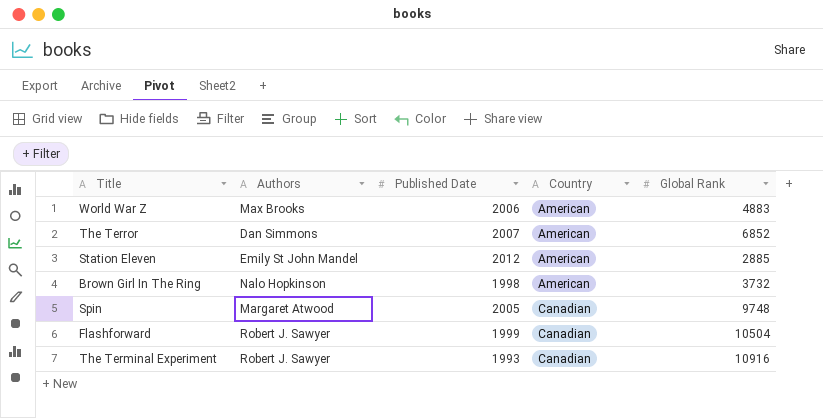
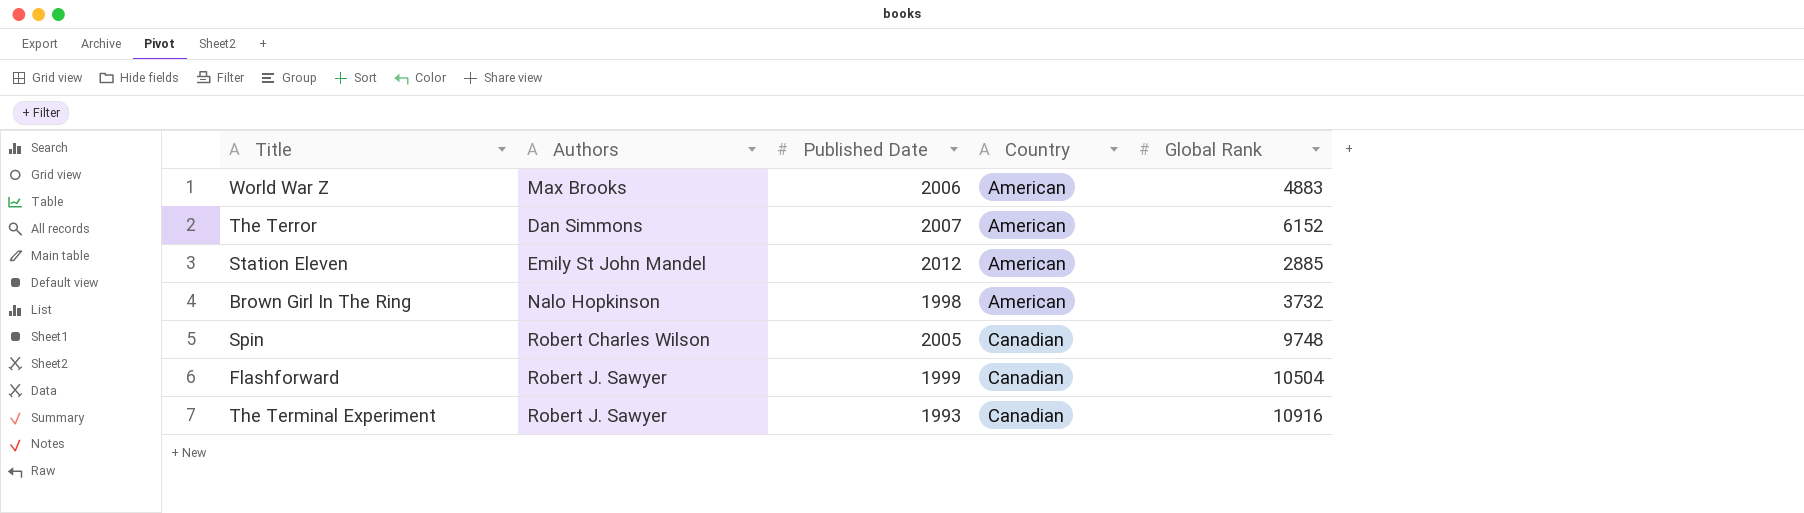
The Terror | Global Rank: 6852 -> 6152
Spin | Authors: Margaret Atwood -> Robert Charles Wilson

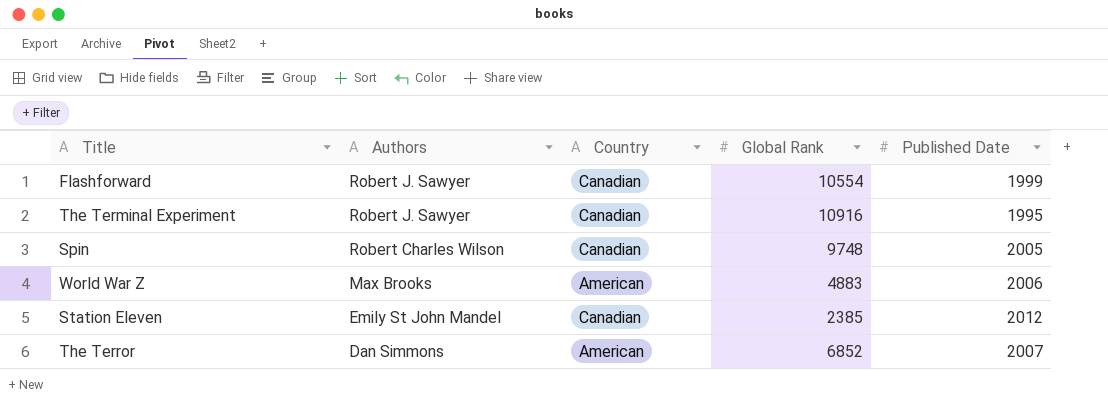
row order: Country ascending -> Authors descending
column Published Date | position: 3 -> 5
row Brown Girl In The Ring: Nalo Hopkinson | 1998 | American | 3732 -> none
Flashforward | Global Rank: 10504 -> 10554
The Terminal Experiment | Published Date: 1993 -> 1995
Station Eleven | Country: American -> Canadian
Station Eleven | Global Rank: 2885 -> 2385
The Terror | Global Rank: 6152 -> 6852

